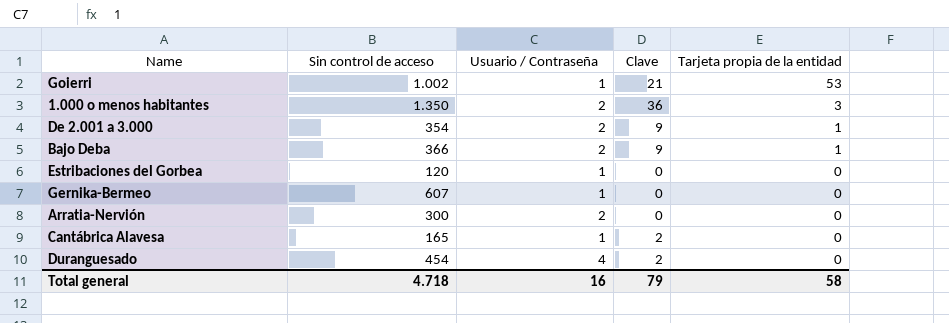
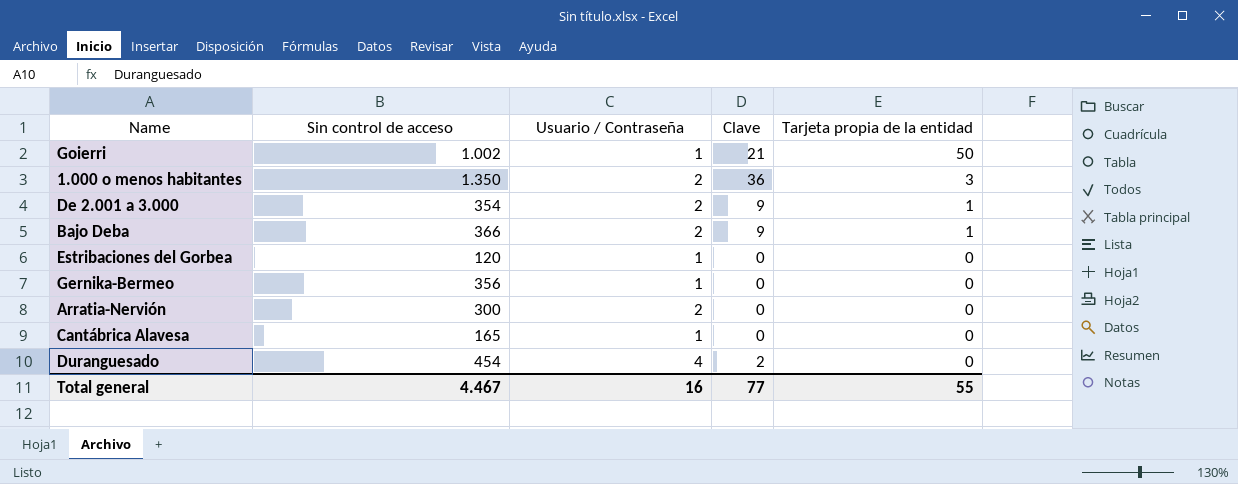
Goierri | Tarjeta propia de la entidad: 53 -> 50
Gernika-Bermeo | Sin control de acceso: 607 -> 356
Cantábrica Alavesa | Clave: 2 -> 0
Total general | Sin control de acceso: 4.718 -> 4.467
Total general | Clave: 79 -> 77
Total general | Tarjeta propia de la entidad: 58 -> 55

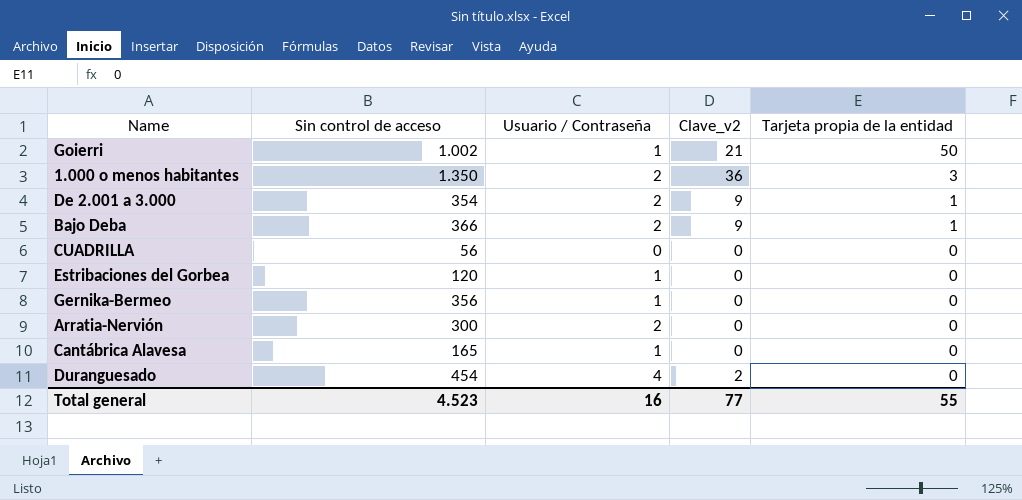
column name: Clave -> Clave_v2
row CUADRILLA: none -> 56 | 0 | 0 | 0
Total general | Sin control de acceso: 4.467 -> 4.523

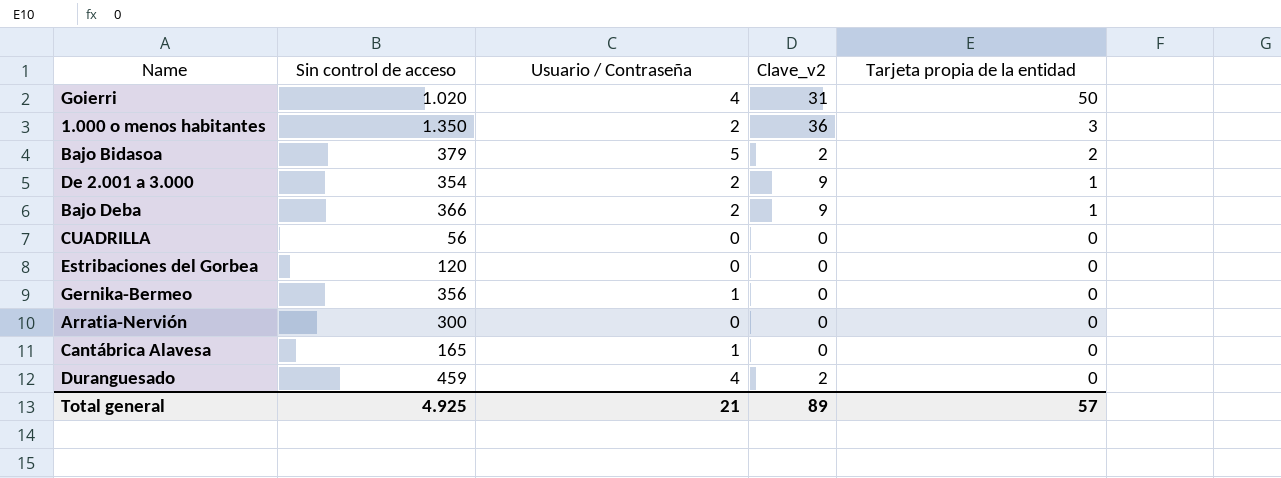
Goierri | Sin control de acceso: 1.002 -> 1.020
Goierri | Usuario / Contraseña: 1 -> 4
Goierri | Clave_v2: 21 -> 31
row Bajo Bidasoa: none -> 379 | 5 | 2 | 2
Estribaciones del Gorbea | Usuario / Contraseña: 1 -> 0
Arratia-Nervión | Usuario / Contraseña: 2 -> 0
Duranguesado | Sin control de acceso: 454 -> 459
Total general | Sin control de acceso: 4.523 -> 4.925
Total general | Usuario / Contraseña: 16 -> 21
Total general | Clave_v2: 77 -> 89
Total general | Tarjeta propia de la entidad: 55 -> 57

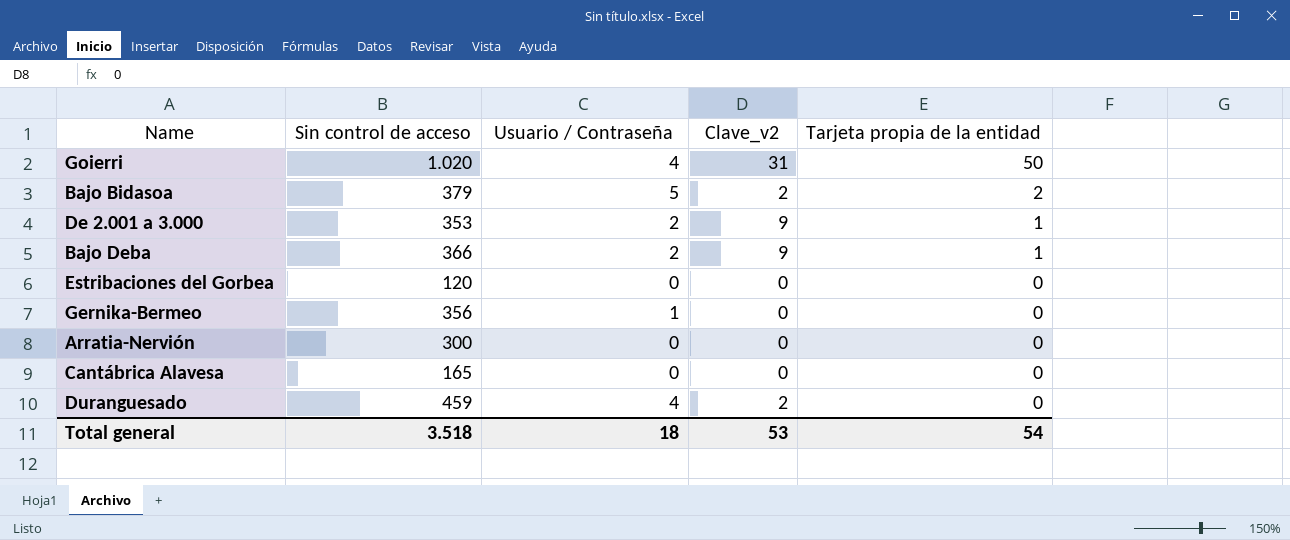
row 1.000 o menos habitantes: 1.350 | 2 | 36 | 3 -> none
row CUADRILLA: 56 | 0 | 0 | 0 -> none
De 2.001 a 3.000 | Sin control de acceso: 354 -> 353
Cantábrica Alavesa | Usuario / Contraseña: 1 -> 0
Total general | Sin control de acceso: 4.925 -> 3.518
Total general | Usuario / Contraseña: 21 -> 18
Total general | Clave_v2: 89 -> 53
Total general | Tarjeta propia de la entidad: 57 -> 54

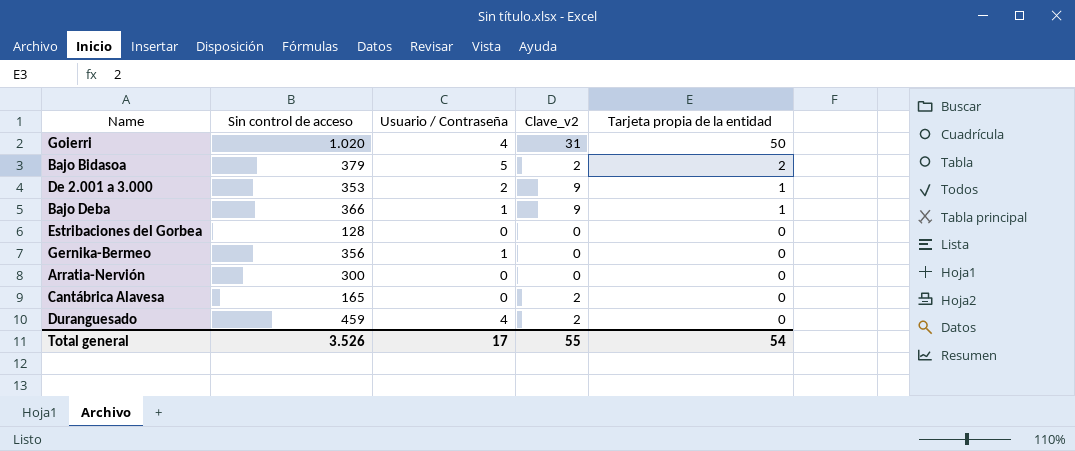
Bajo Deba | Usuario / Contraseña: 2 -> 1
Estribaciones del Gorbea | Sin control de acceso: 120 -> 128
Cantábrica Alavesa | Clave_v2: 0 -> 2
Total general | Sin control de acceso: 3.518 -> 3.526
Total general | Usuario / Contraseña: 18 -> 17
Total general | Clave_v2: 53 -> 55

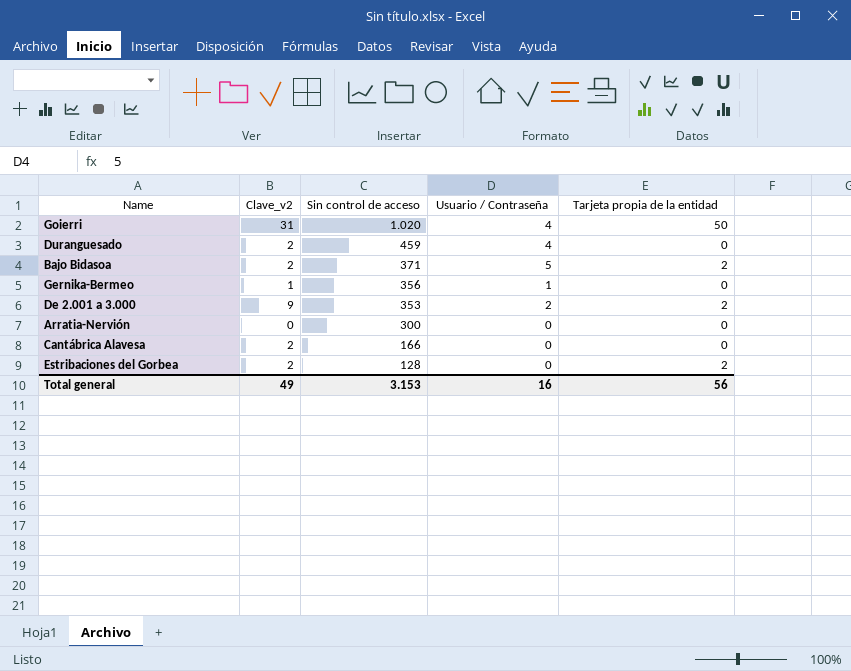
row order: Tarjeta propia de la entidad descending -> Sin control de acceso descending
column Clave_v2 | position: 4 -> 2
row Bajo Deba: 366 | 1 | 9 | 1 -> none
Bajo Bidasoa | Sin control de acceso: 379 -> 371
Gernika-Bermeo | Clave_v2: 0 -> 1
De 2.001 a 3.000 | Tarjeta propia de la entidad: 1 -> 2
Cantábrica Alavesa | Sin control de acceso: 165 -> 166
Estribaciones del Gorbea | Clave_v2: 0 -> 2
Estribaciones del Gorbea | Tarjeta propia de la entidad: 0 -> 2
Total general | Clave_v2: 55 -> 49
Total general | Sin control de acceso: 3.526 -> 3.153
Total general | Usuario / Contraseña: 17 -> 16
Total general | Tarjeta propia de la entidad: 54 -> 56

